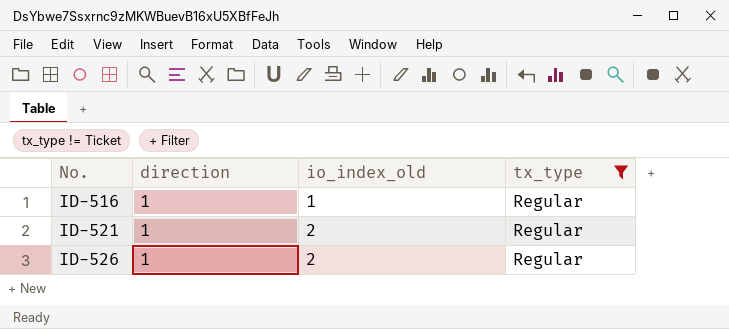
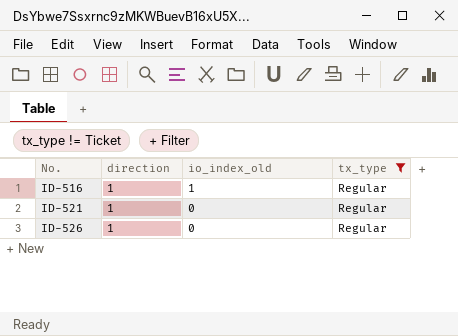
ID-521 | io_index_old: 2 -> 0
ID-526 | io_index_old: 2 -> 0

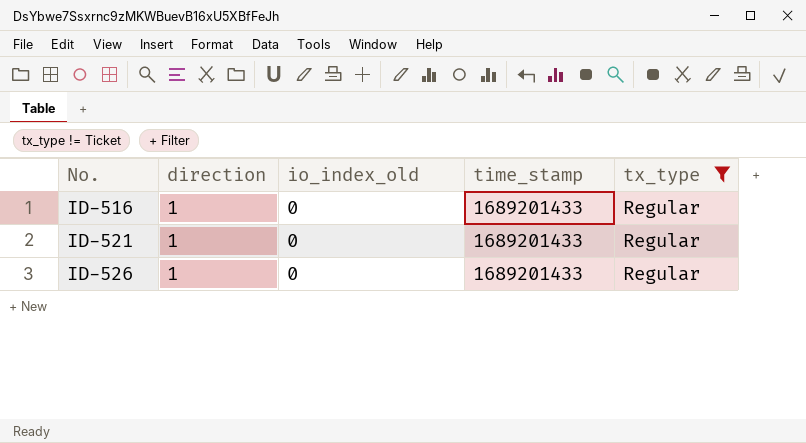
column time_stamp | position: none -> 4
ID-516 | io_index_old: 1 -> 0

